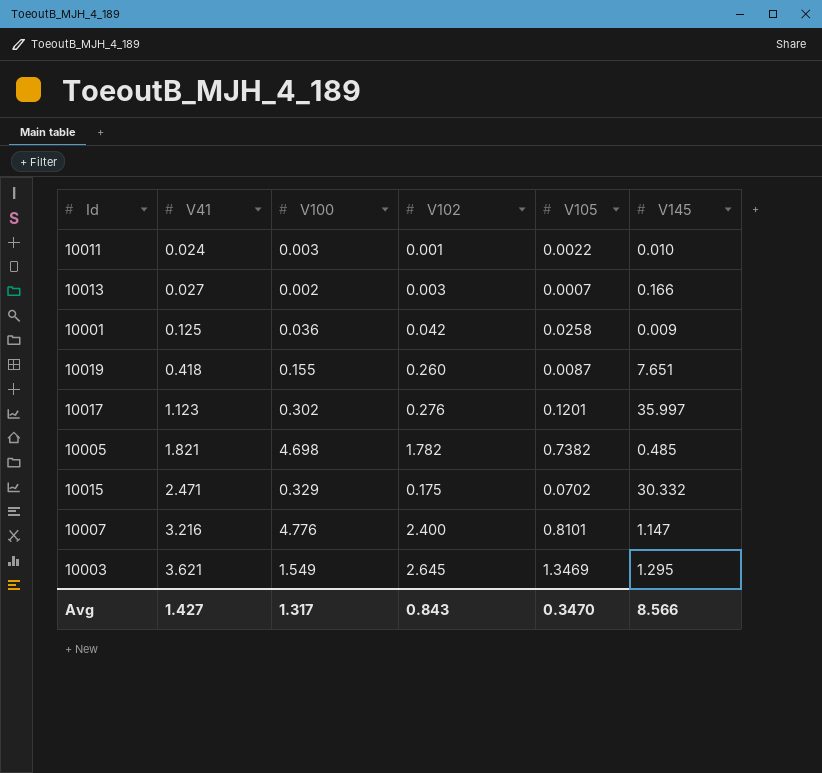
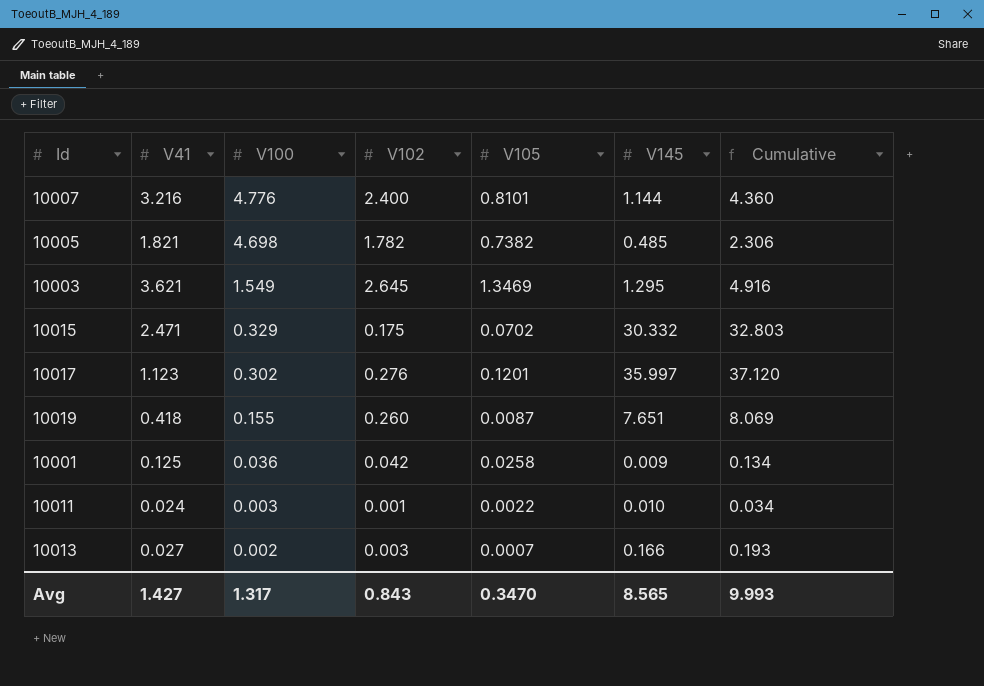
row order: V41 ascending -> V100 descending
column Cumulative | formula: none -> [V41] + [V145]
10007 | V145: 1.147 -> 1.144
Avg | V145: 8.566 -> 8.565

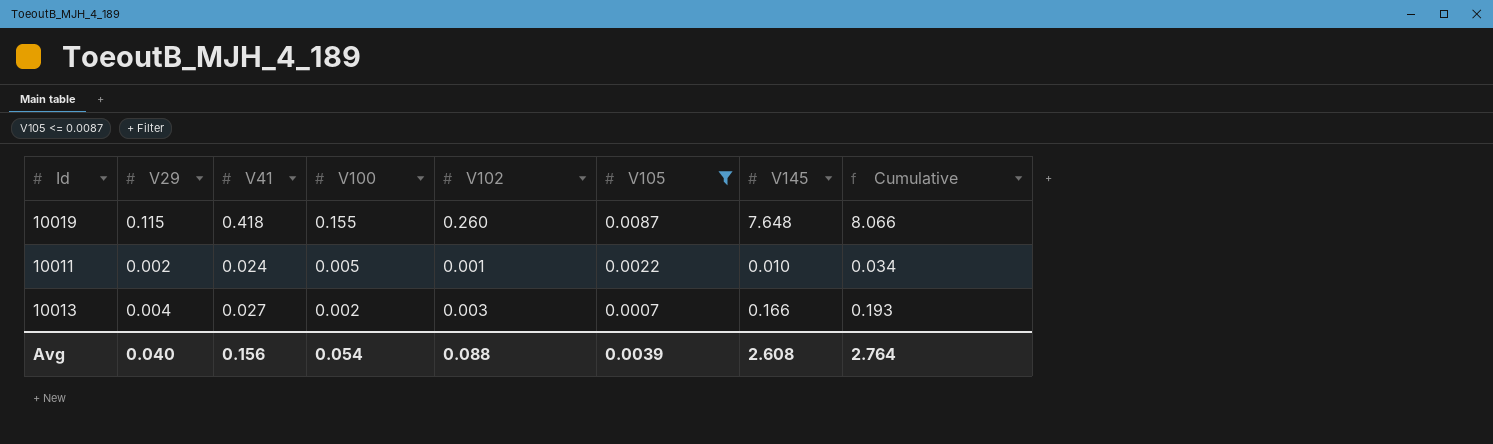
filter: none -> V105 <= 0.0087
column V29 | position: none -> 2
10019 | V145: 7.651 -> 7.648
10019 | Cumulative: 8.069 -> 8.066
10011 | V100: 0.003 -> 0.005
Avg | V41: 1.427 -> 0.156
Avg | V100: 1.317 -> 0.054
Avg | V102: 0.843 -> 0.088
Avg | V105: 0.3470 -> 0.0039
Avg | V145: 8.565 -> 2.608
Avg | Cumulative: 9.993 -> 2.764

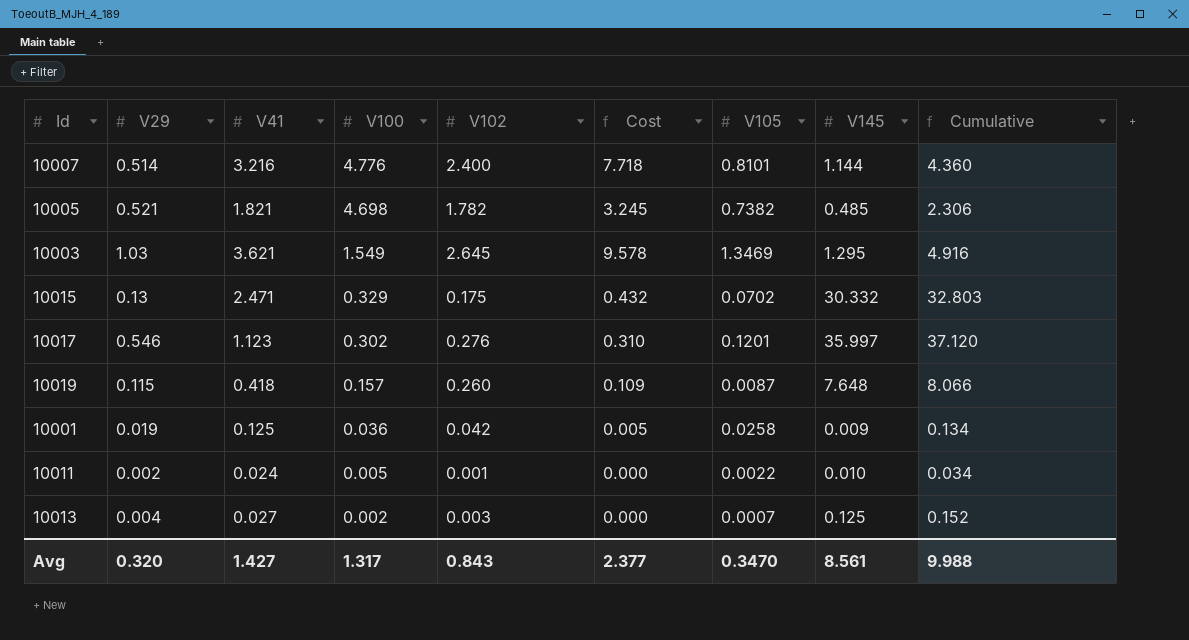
filter: V105 <= 0.0087 -> none
column Cost | formula: none -> [V41] * [V102]
10019 | V100: 0.155 -> 0.157
10013 | V145: 0.166 -> 0.125
10013 | Cumulative: 0.193 -> 0.152
Avg | V29: 0.040 -> 0.320
Avg | V41: 0.156 -> 1.427
Avg | V100: 0.054 -> 1.317
Avg | V102: 0.088 -> 0.843
Avg | V105: 0.0039 -> 0.3470
Avg | V145: 2.608 -> 8.561
Avg | Cumulative: 2.764 -> 9.988

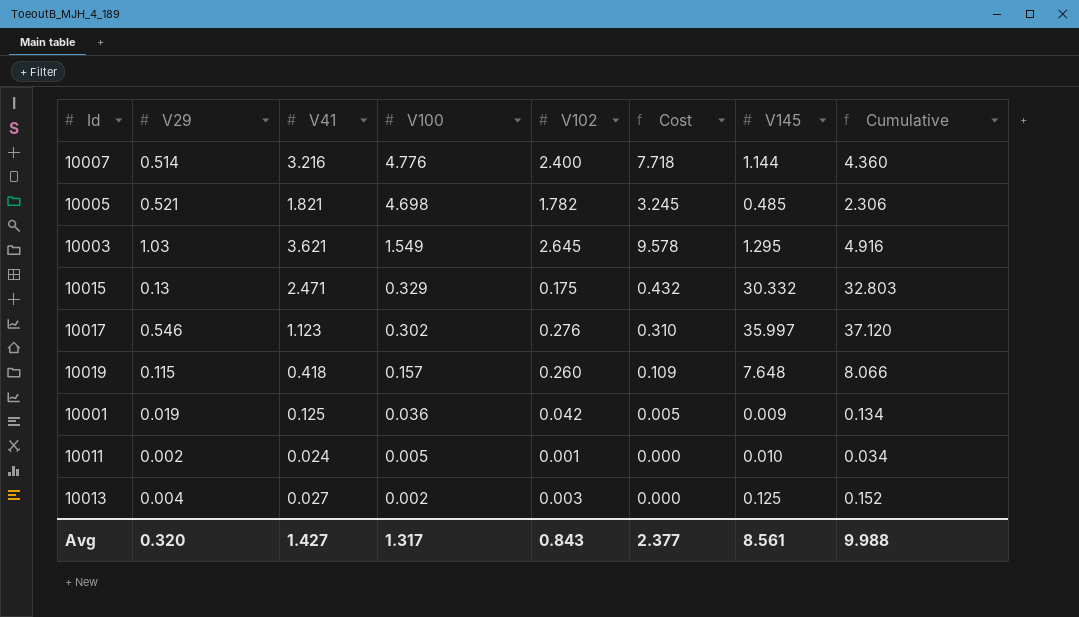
column V105 | position: 7 -> none

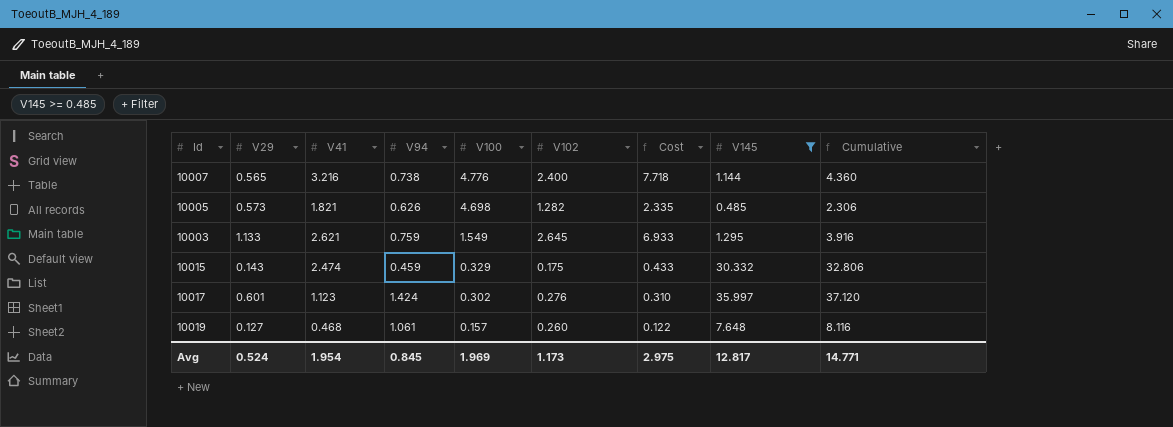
filter: none -> V145 >= 0.485
column V94 | position: none -> 4
10007 | V29: 0.514 -> 0.565
10005 | V29: 0.521 -> 0.573
10005 | V102: 1.782 -> 1.282
10005 | Cost: 3.245 -> 2.335
10003 | V29: 1.03 -> 1.133
10003 | V41: 3.621 -> 2.621
10003 | Cost: 9.578 -> 6.933
10003 | Cumulative: 4.916 -> 3.916
10015 | V29: 0.13 -> 0.143
10015 | V41: 2.471 -> 2.474
10015 | Cost: 0.432 -> 0.433
10015 | Cumulative: 32.803 -> 32.806
10017 | V29: 0.546 -> 0.601
10019 | V29: 0.115 -> 0.127
10019 | V41: 0.418 -> 0.468
10019 | Cost: 0.109 -> 0.122
10019 | Cumulative: 8.066 -> 8.116
Avg | V29: 0.320 -> 0.524
Avg | V41: 1.427 -> 1.954
Avg | V100: 1.317 -> 1.969
Avg | V102: 0.843 -> 1.173
Avg | Cost: 2.377 -> 2.975
Avg | V145: 8.561 -> 12.817
Avg | Cumulative: 9.988 -> 14.771

